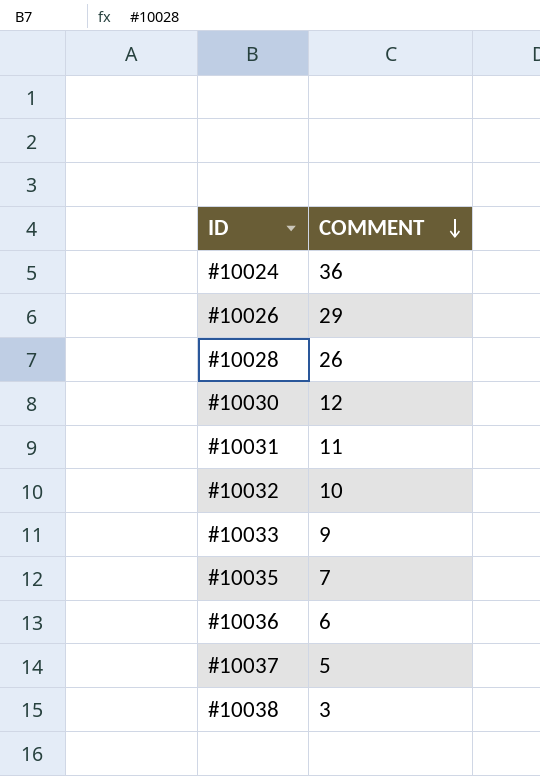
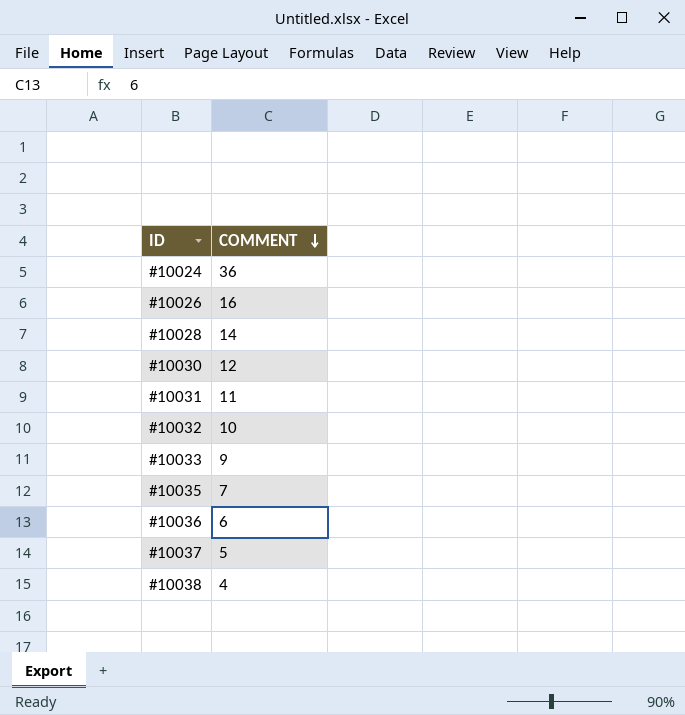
#10026 | COMMENT: 29 -> 16
#10028 | COMMENT: 26 -> 14
#10038 | COMMENT: 3 -> 4

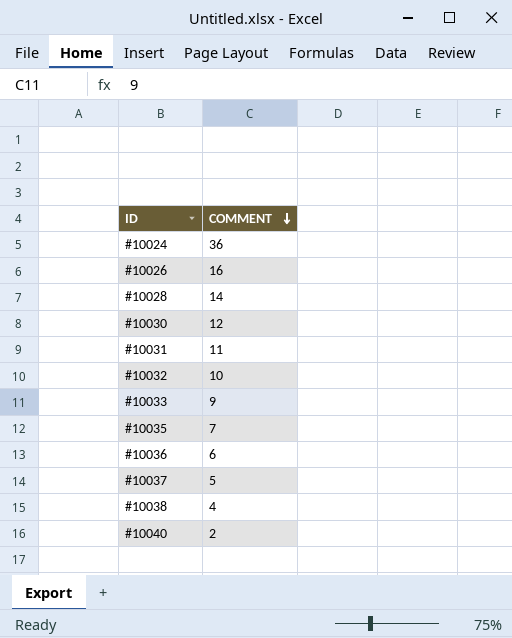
row #10040: none -> 2

